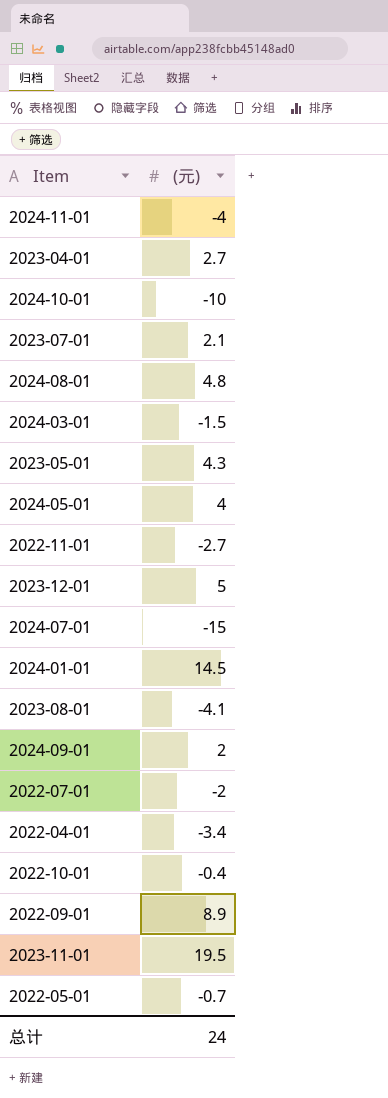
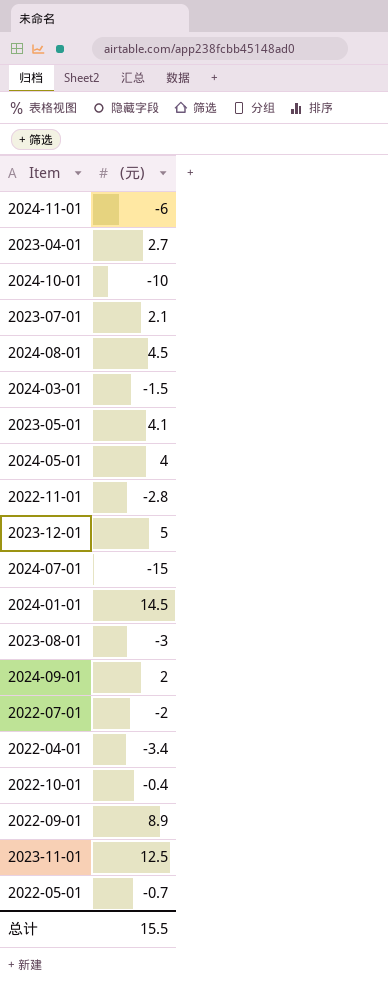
2024-11-01 | (元): -4 -> -6
2024-08-01 | (元): 4.8 -> 4.5
2023-05-01 | (元): 4.3 -> 4.1
2022-11-01 | (元): -2.7 -> -2.8
2023-08-01 | (元): -4.1 -> -3
2023-11-01 | (元): 19.5 -> 12.5
总计 | (元): 24 -> 15.5

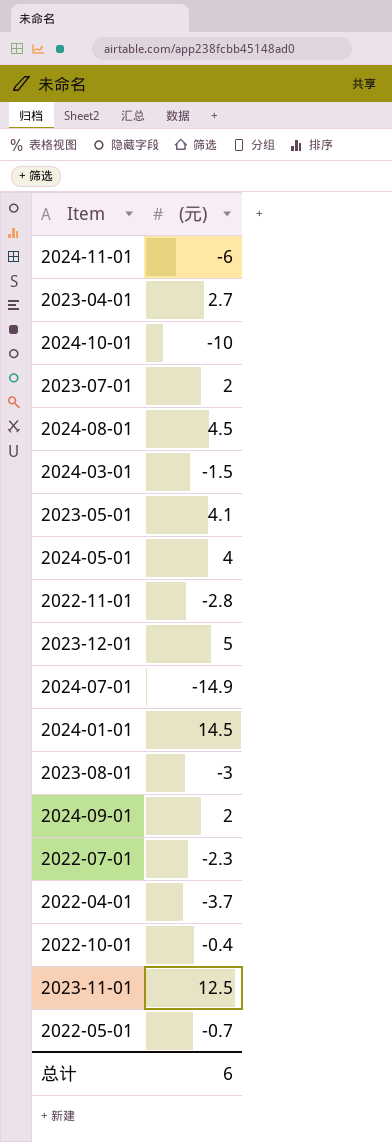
row 2022-09-01: 8.9 -> none
2023-07-01 | (元): 2.1 -> 2
2024-07-01 | (元): -15 -> -14.9
2022-07-01 | (元): -2 -> -2.3
2022-04-01 | (元): -3.4 -> -3.7
总计 | (元): 15.5 -> 6

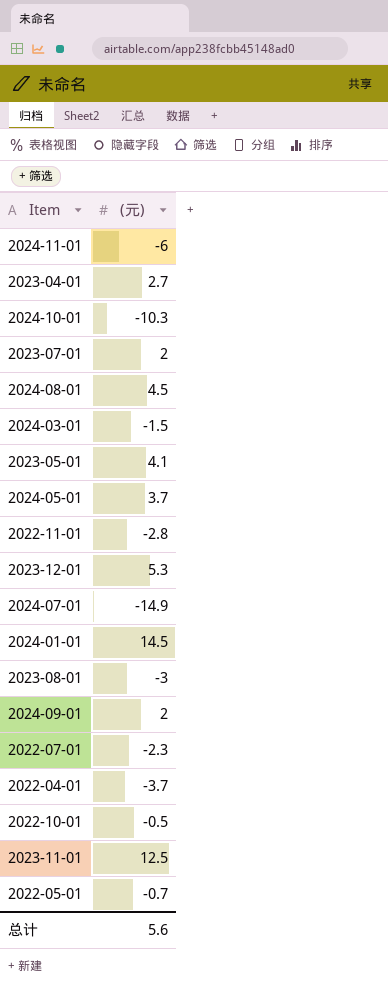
2024-10-01 | (元): -10 -> -10.3
2024-05-01 | (元): 4 -> 3.7
2023-12-01 | (元): 5 -> 5.3
2022-10-01 | (元): -0.4 -> -0.5
总计 | (元): 6 -> 5.6

